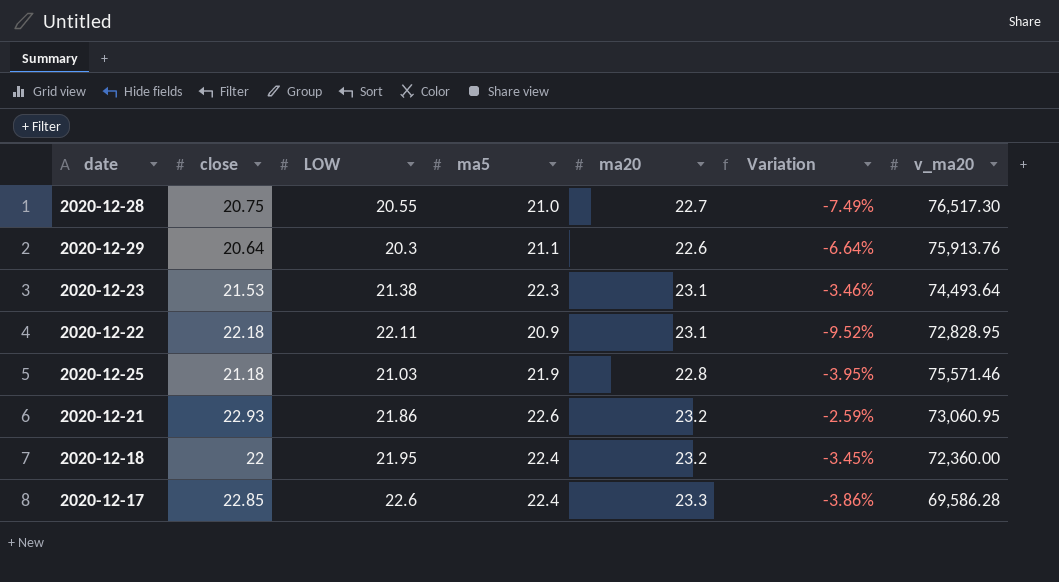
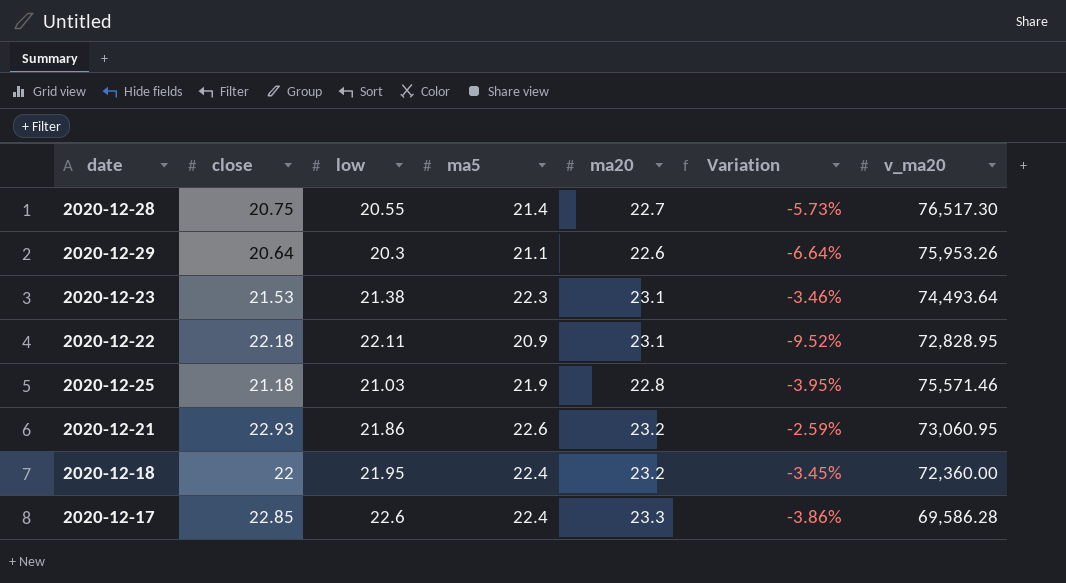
column name: LOW -> low
2020-12-28 | ma5: 21.0 -> 21.4
2020-12-28 | Variation: -7.49% -> -5.73%
2020-12-29 | v_ma20: 75,913.76 -> 75,953.26

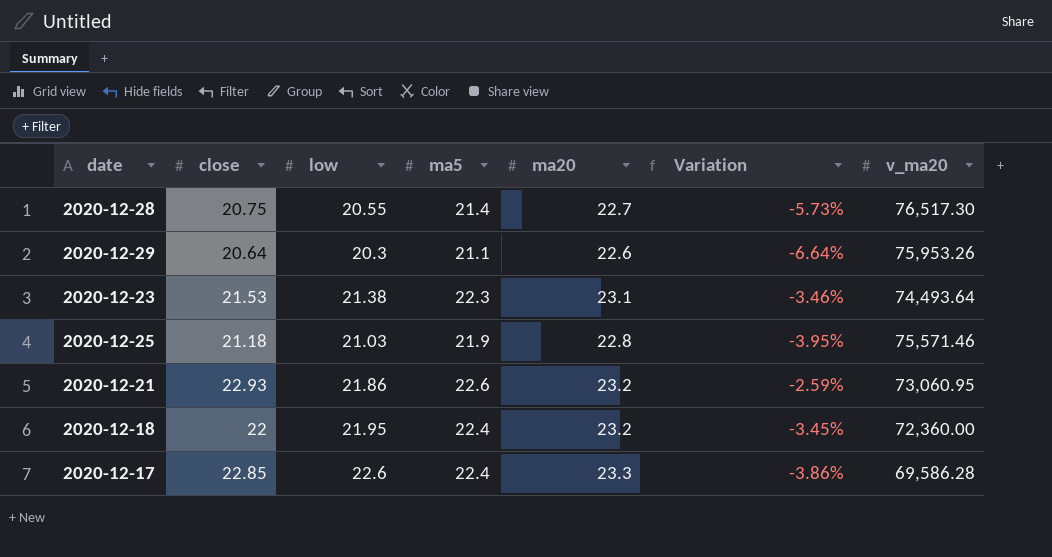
row 2020-12-22: 22.18 | 22.11 | 20.9 | 23.1 | -9.52% | 72,828.95 -> none

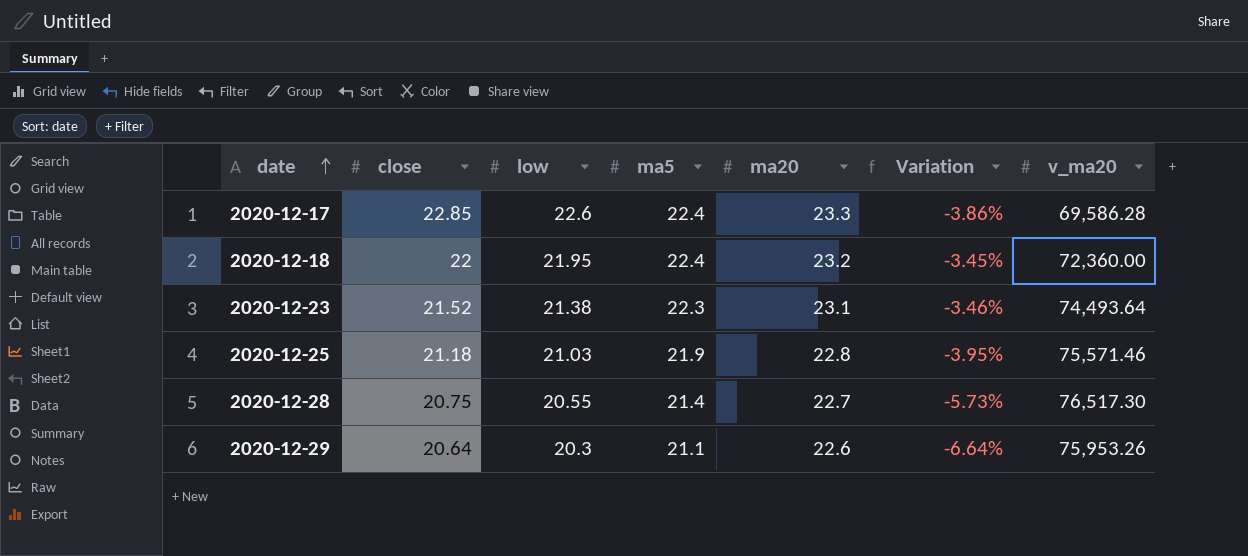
row order: none -> date ascending
row 2020-12-21: 22.93 | 21.86 | 22.6 | 23.2 | -2.59% | 73,060.95 -> none
2020-12-23 | close: 21.53 -> 21.52

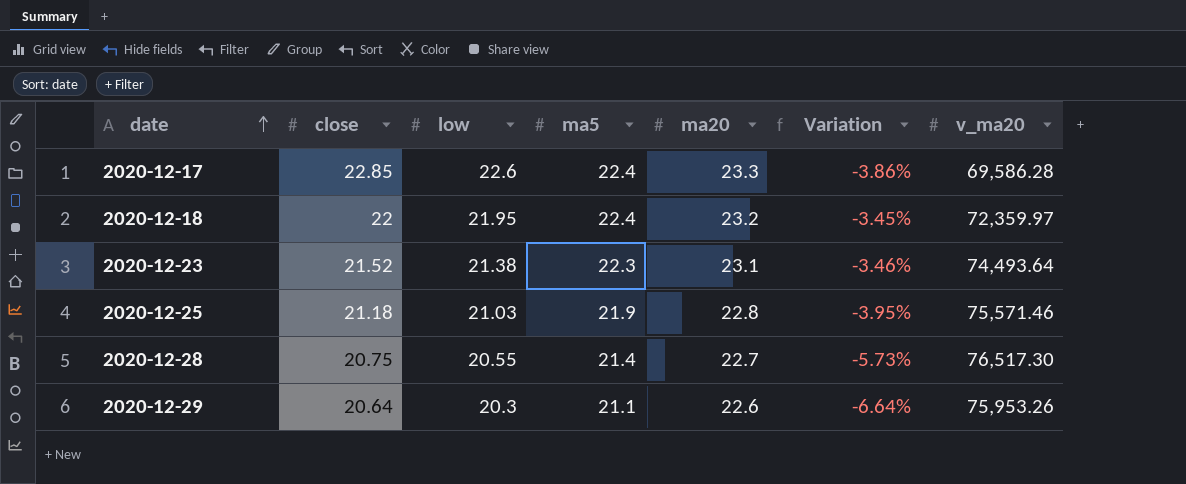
2020-12-18 | v_ma20: 72,360.00 -> 72,359.97

